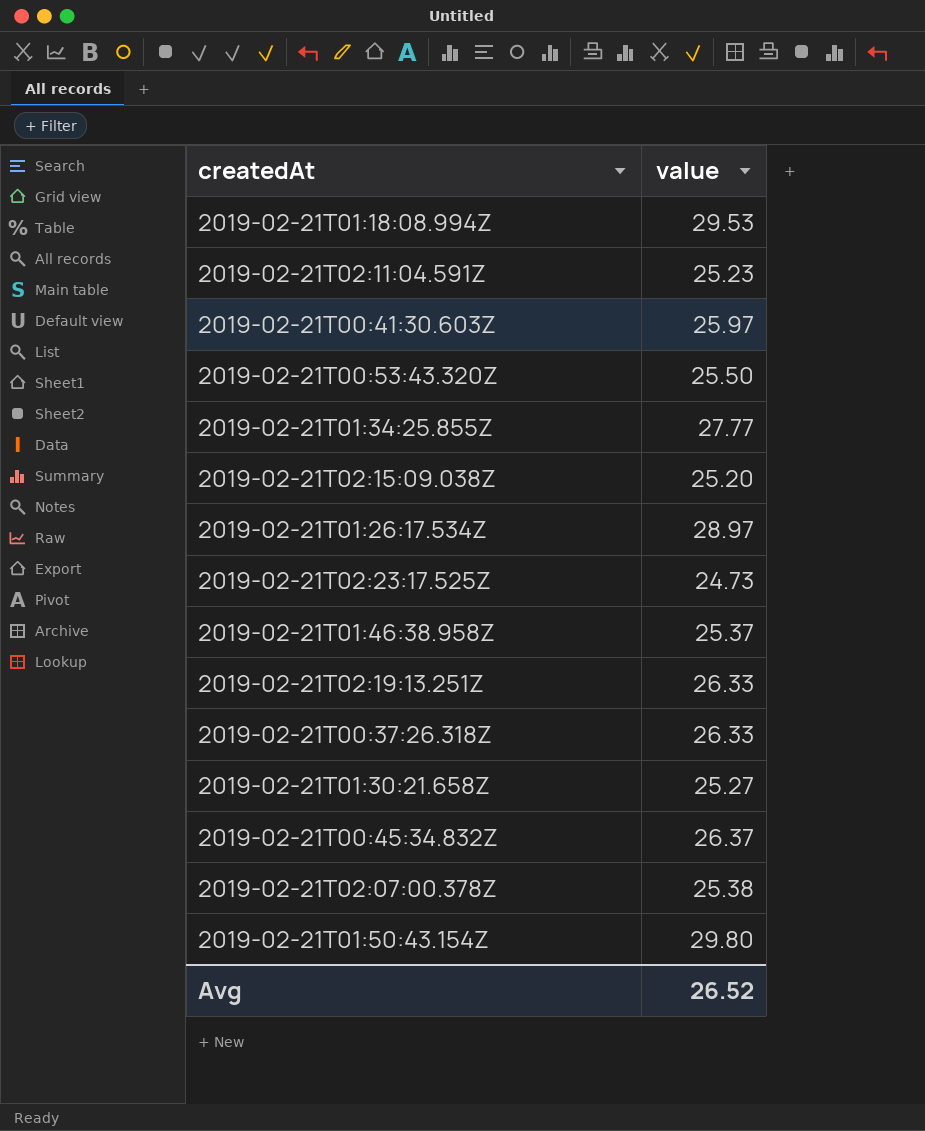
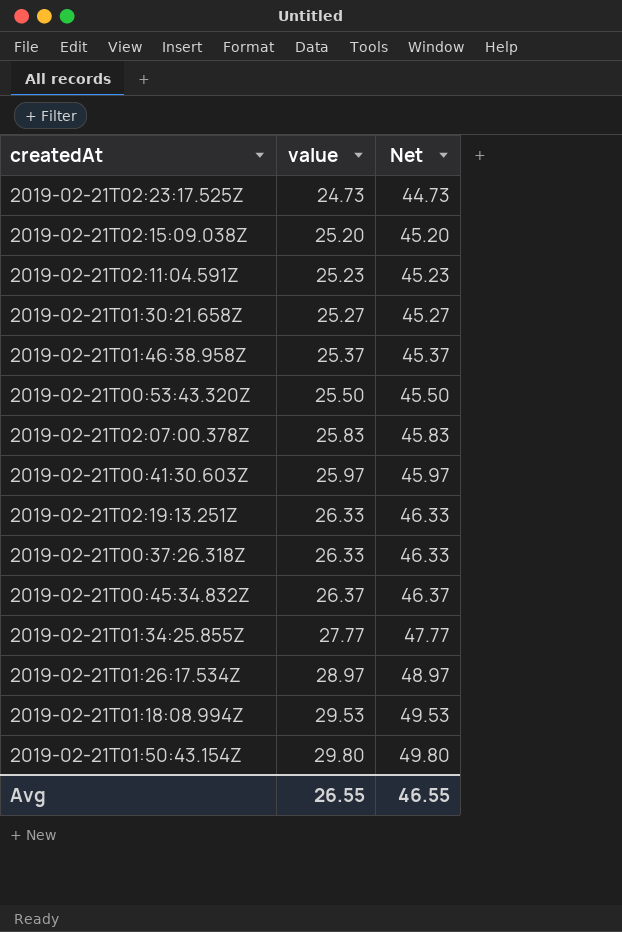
row order: none -> value ascending
column Net | formula: none -> [value] + 20
2019-02-21T02:07:00.378Z | value: 25.38 -> 25.83
Avg | value: 26.52 -> 26.55

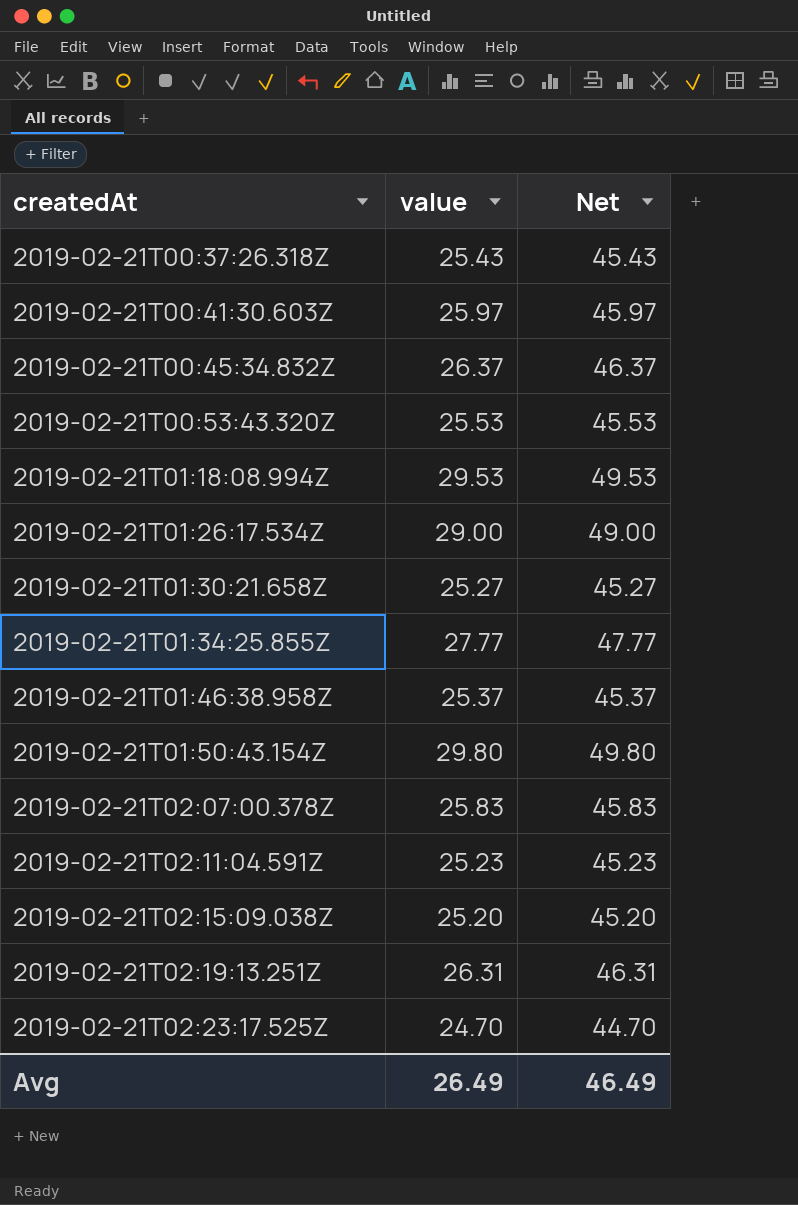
row order: value ascending -> createdAt ascending
2019-02-21T00:37:26.318Z | value: 26.33 -> 25.43
2019-02-21T00:37:26.318Z | Net: 46.33 -> 45.43
2019-02-21T00:53:43.320Z | value: 25.50 -> 25.53
2019-02-21T00:53:43.320Z | Net: 45.50 -> 45.53
2019-02-21T01:26:17.534Z | value: 28.97 -> 29.00
2019-02-21T01:26:17.534Z | Net: 48.97 -> 49.00
2019-02-21T02:19:13.251Z | value: 26.33 -> 26.31
2019-02-21T02:19:13.251Z | Net: 46.33 -> 46.31
2019-02-21T02:23:17.525Z | value: 24.73 -> 24.70
2019-02-21T02:23:17.525Z | Net: 44.73 -> 44.70
Avg | value: 26.55 -> 26.49
Avg | Net: 46.55 -> 46.49

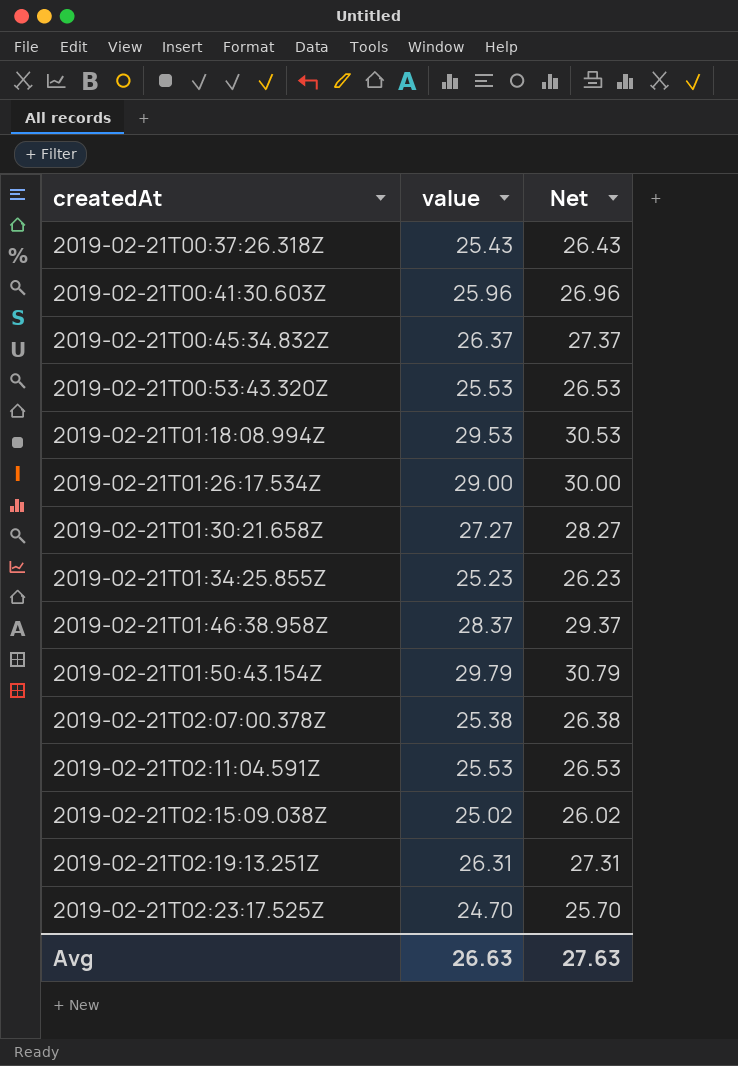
column Net | formula: [value] + 20 -> [value] + 1
2019-02-21T00:41:30.603Z | value: 25.97 -> 25.96
2019-02-21T01:30:21.658Z | value: 25.27 -> 27.27
2019-02-21T01:34:25.855Z | value: 27.77 -> 25.23
2019-02-21T01:46:38.958Z | value: 25.37 -> 28.37
2019-02-21T01:50:43.154Z | value: 29.80 -> 29.79
2019-02-21T02:07:00.378Z | value: 25.83 -> 25.38
2019-02-21T02:11:04.591Z | value: 25.23 -> 25.53
2019-02-21T02:15:09.038Z | value: 25.20 -> 25.02
Avg | value: 26.49 -> 26.63
Avg | Net: 46.49 -> 27.63

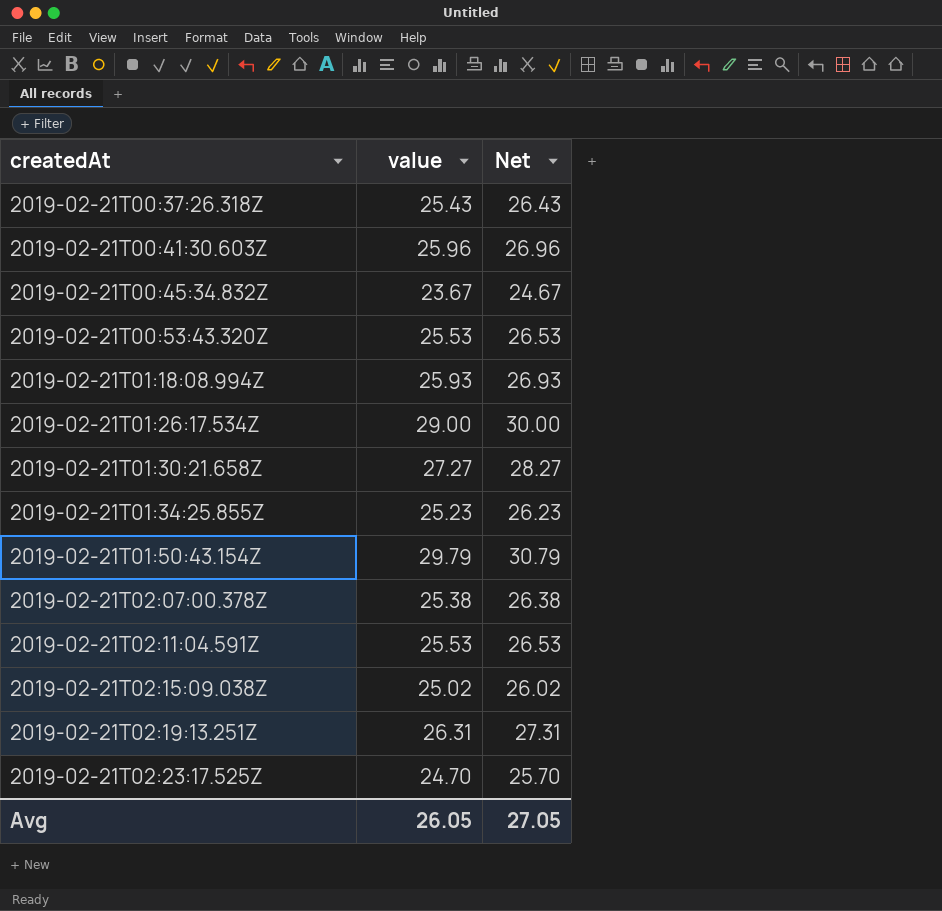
row 2019-02-21T01:46:38.958Z: 28.37 | 29.37 -> none
2019-02-21T00:45:34.832Z | value: 26.37 -> 23.67
2019-02-21T00:45:34.832Z | Net: 27.37 -> 24.67
2019-02-21T01:18:08.994Z | value: 29.53 -> 25.93
2019-02-21T01:18:08.994Z | Net: 30.53 -> 26.93
Avg | value: 26.63 -> 26.05
Avg | Net: 27.63 -> 27.05

